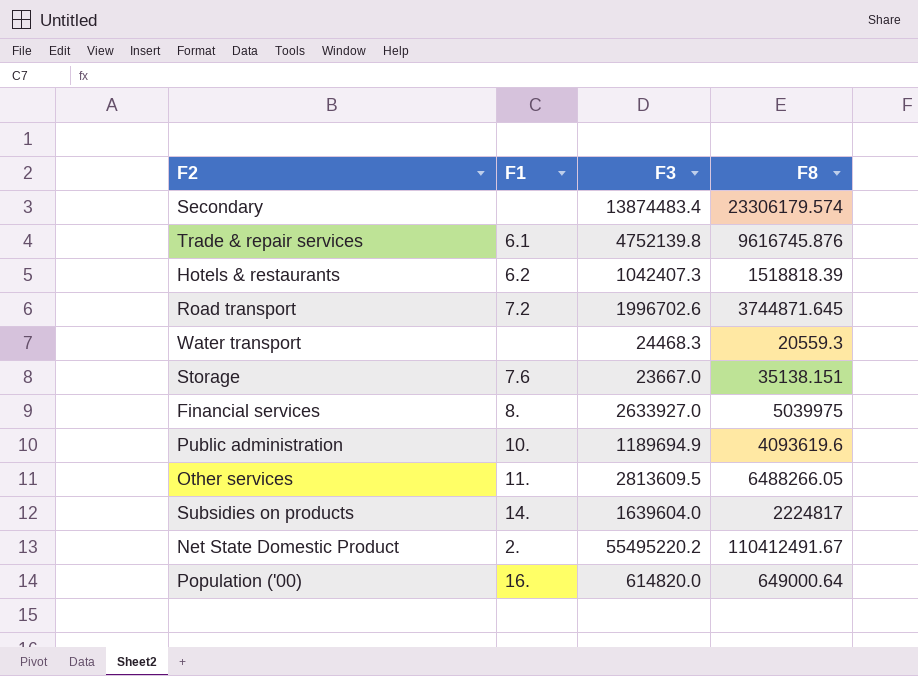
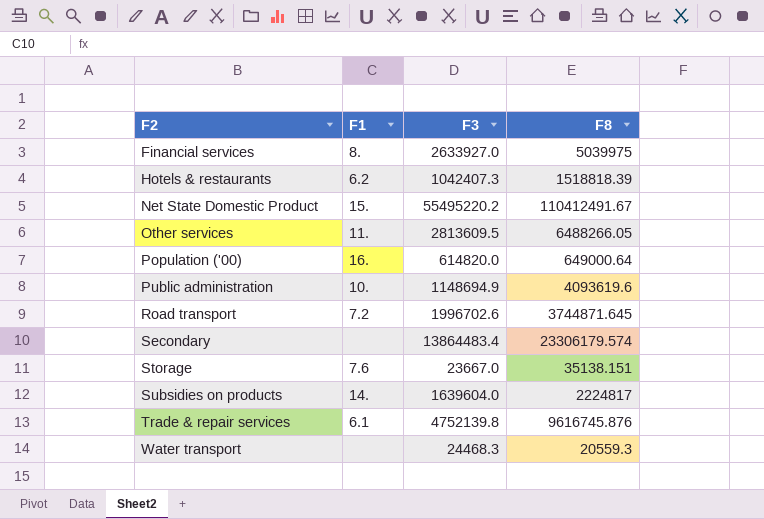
row order: none -> F2 ascending
Net State Domestic Product | F1: 2. -> 15.
Public administration | F3: 1189694.9 -> 1148694.9
Secondary | F3: 13874483.4 -> 13864483.4

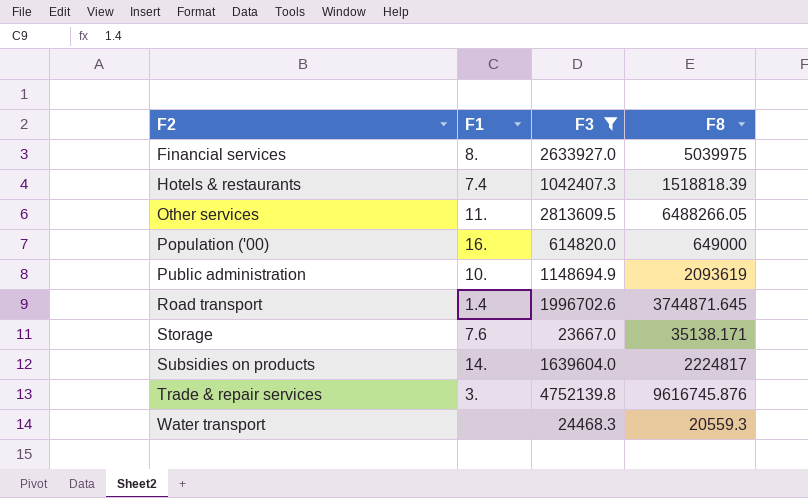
filter: none -> F3 <= 4752139.8
Hotels & restaurants | F1: 6.2 -> 7.4
Population ('00) | F8: 649000.64 -> 649000
Public administration | F8: 4093619.6 -> 2093619
Road transport | F1: 7.2 -> 1.4
Storage | F8: 35138.151 -> 35138.171
Trade & repair services | F1: 6.1 -> 3.

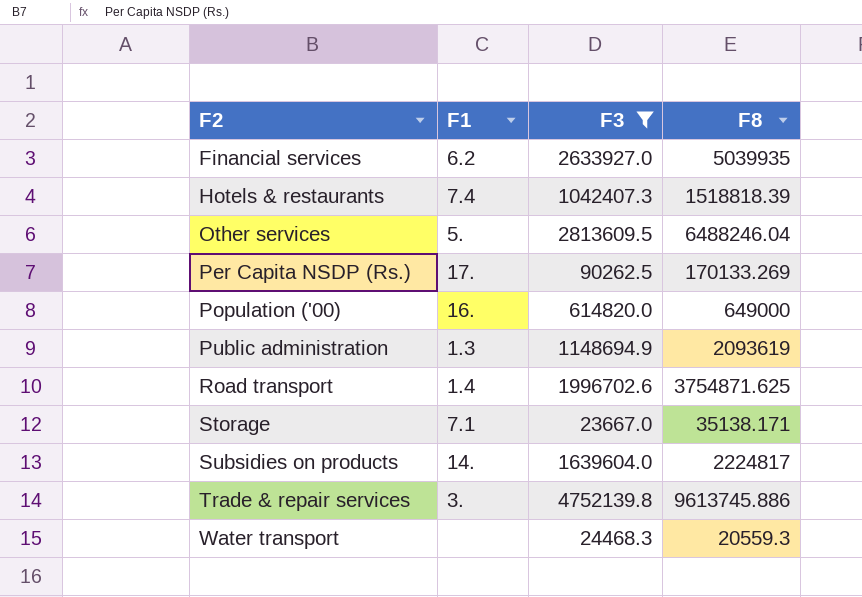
Financial services | F1: 8. -> 6.2
Financial services | F8: 5039975 -> 5039935
Other services | F1: 11. -> 5.
Other services | F8: 6488266.05 -> 6488246.04
row Per Capita NSDP (Rs.): none -> 17. | 90262.5 | 170133.269
Public administration | F1: 10. -> 1.3
Road transport | F8: 3744871.645 -> 3754871.625
Storage | F1: 7.6 -> 7.1
Trade & repair services | F8: 9616745.876 -> 9613745.886

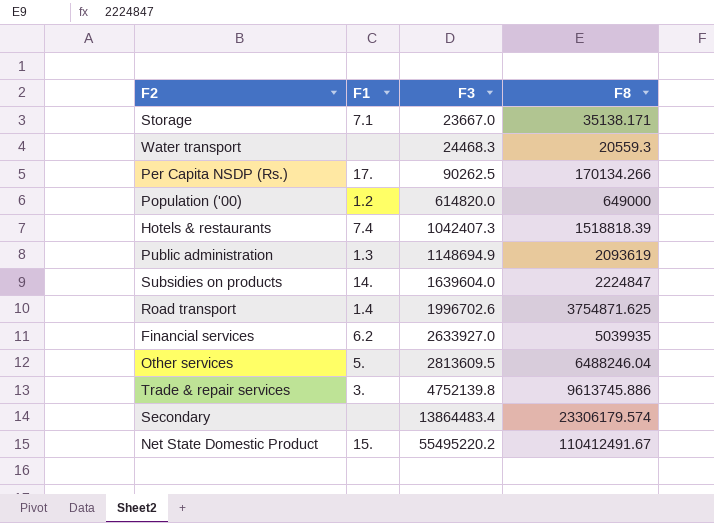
filter: F3 <= 4752139.8 -> none
row order: F2 ascending -> F3 ascending
Per Capita NSDP (Rs.) | F8: 170133.269 -> 170134.266
Population ('00) | F1: 16. -> 1.2
Subsidies on products | F8: 2224817 -> 2224847

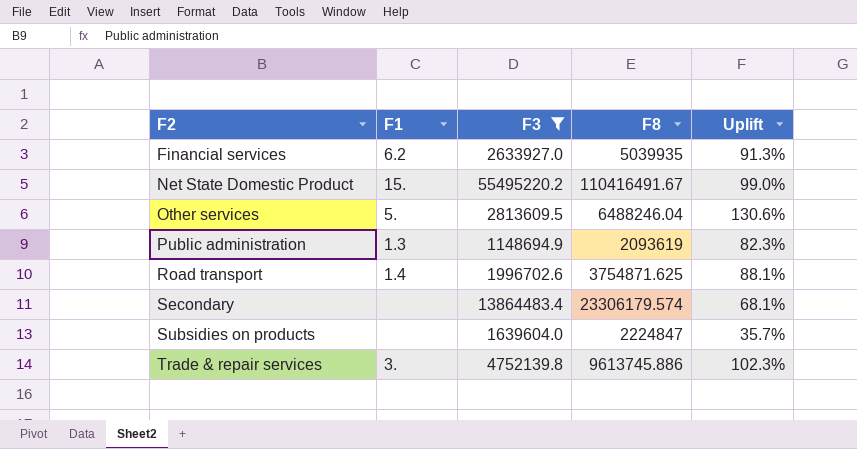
filter: none -> F3 >= 1148694.9
row order: F3 ascending -> F2 ascending
column Uplift | formula: none -> ([F8] - [F3]) / [F3]
Net State Domestic Product | F8: 110412491.67 -> 110416491.67
Subsidies on products | F1: 14. -> none

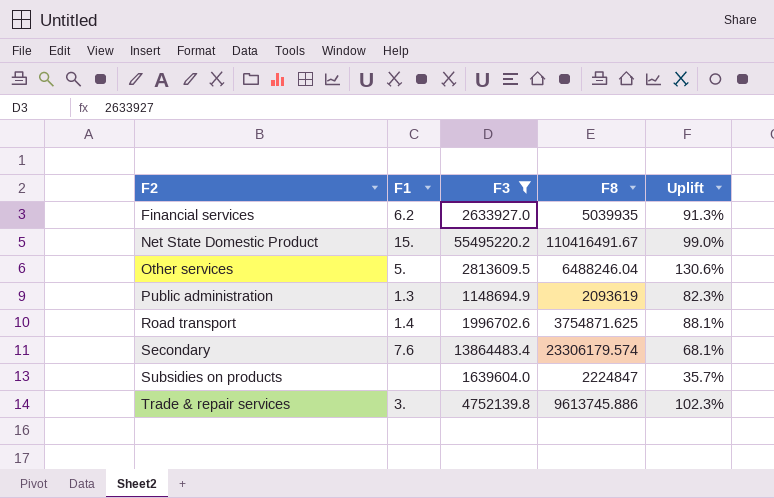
Secondary | F1: none -> 7.6

